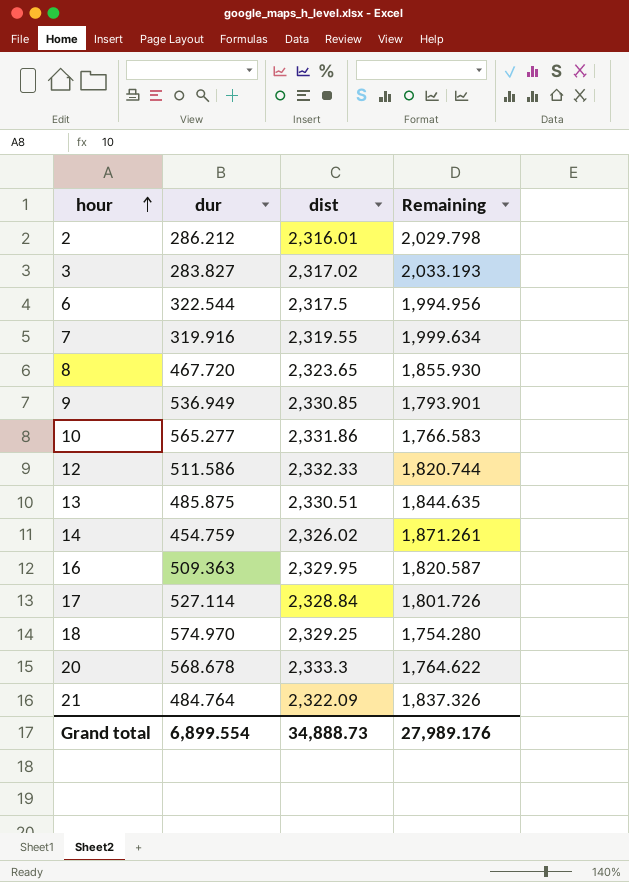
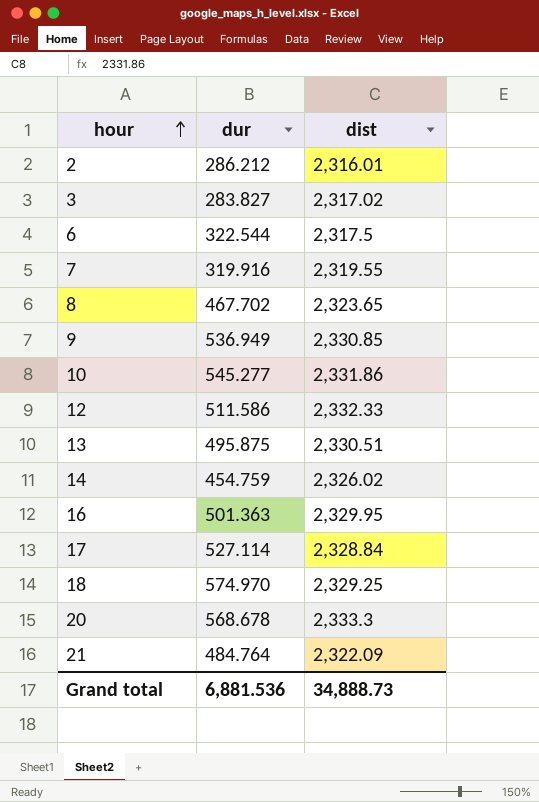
column Remaining | formula: [dist] - [dur] -> none
8 | dur: 467.720 -> 467.702
10 | dur: 565.277 -> 545.277
13 | dur: 485.875 -> 495.875
16 | dur: 509.363 -> 501.363
Grand total | dur: 6,899.554 -> 6,881.536

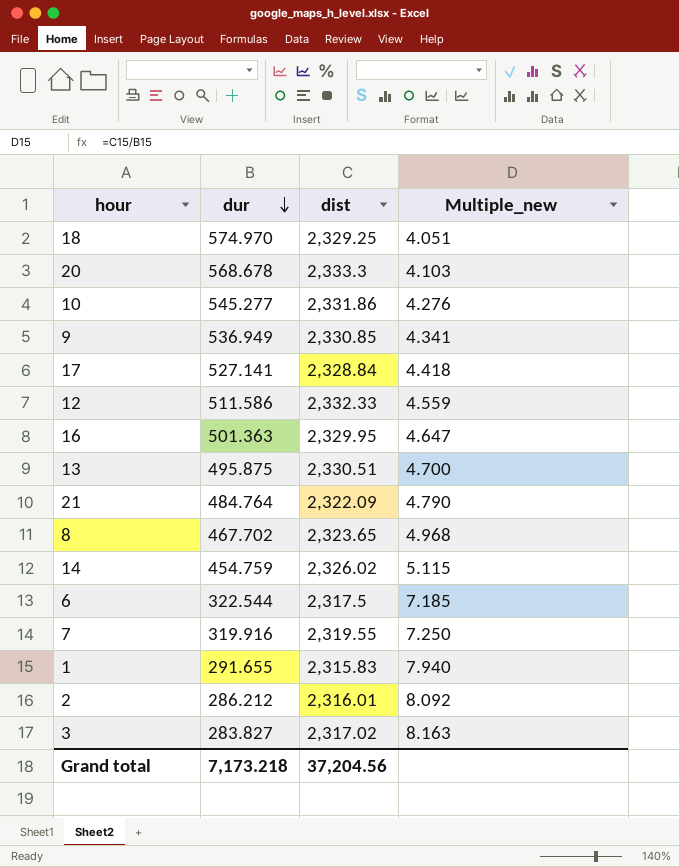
row order: hour ascending -> dur descending
column Multiple_new | formula: none -> [dist] / [dur]
17 | dur: 527.114 -> 527.141
row 1: none -> 291.655 | 2,315.83 | 7.940
Grand total | dur: 6,881.536 -> 7,173.218
Grand total | dist: 34,888.73 -> 37,204.56

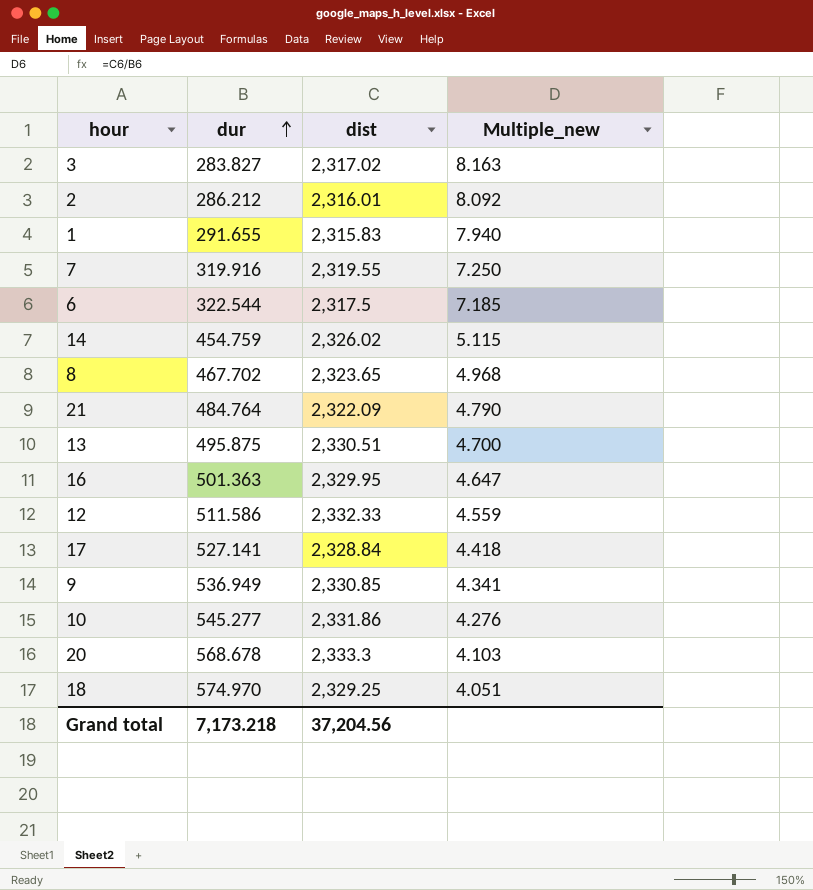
row order: dur descending -> dur ascending

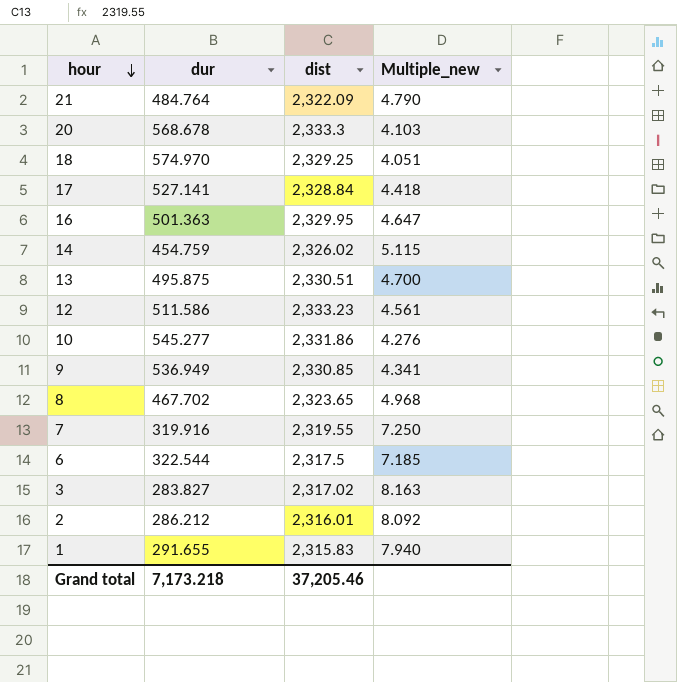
row order: dur ascending -> hour descending
12 | dist: 2,332.33 -> 2,333.23
12 | Multiple_new: 4.559 -> 4.561
Grand total | dist: 37,204.56 -> 37,205.46

